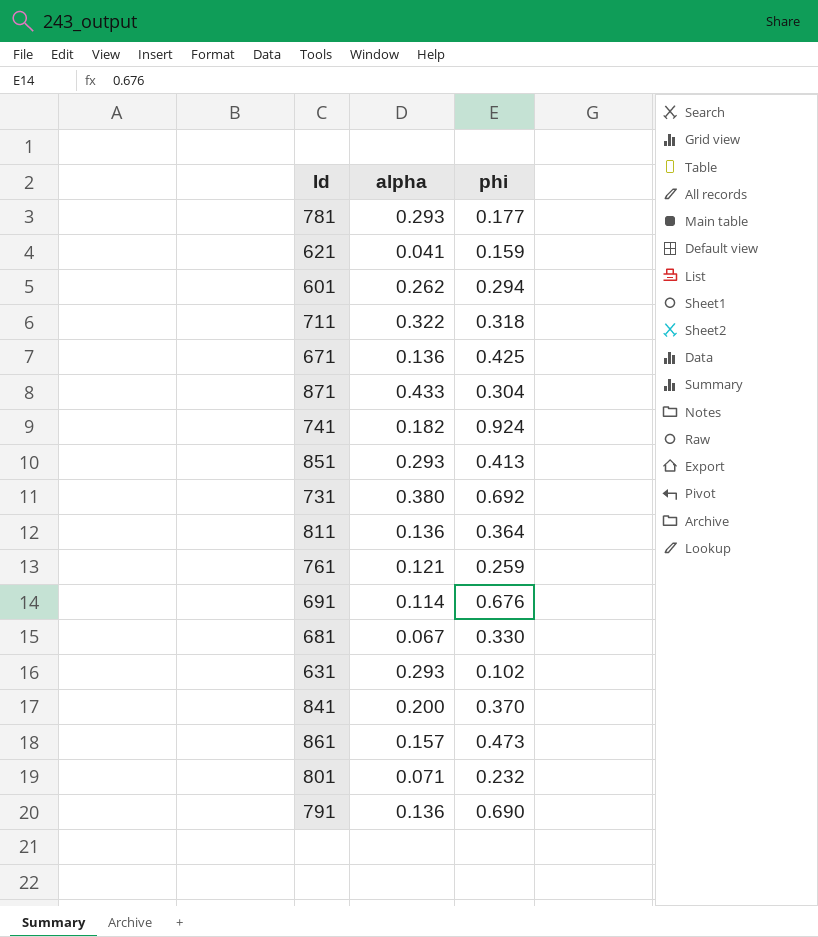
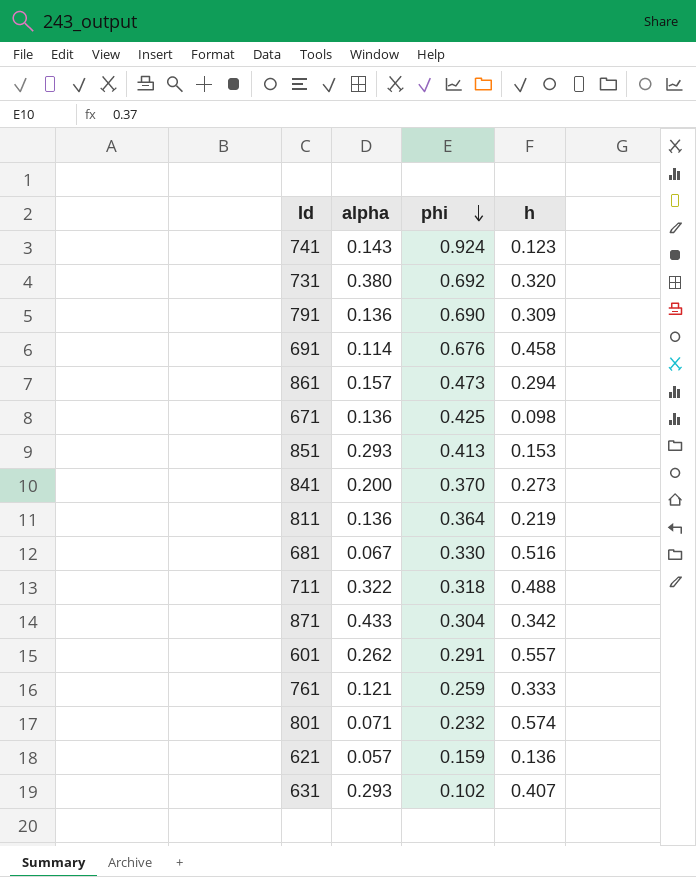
row order: none -> phi descending
column h | position: none -> 4
row 781: 0.293 | 0.177 -> none
741 | alpha: 0.182 -> 0.143
601 | phi: 0.294 -> 0.291
621 | alpha: 0.041 -> 0.057

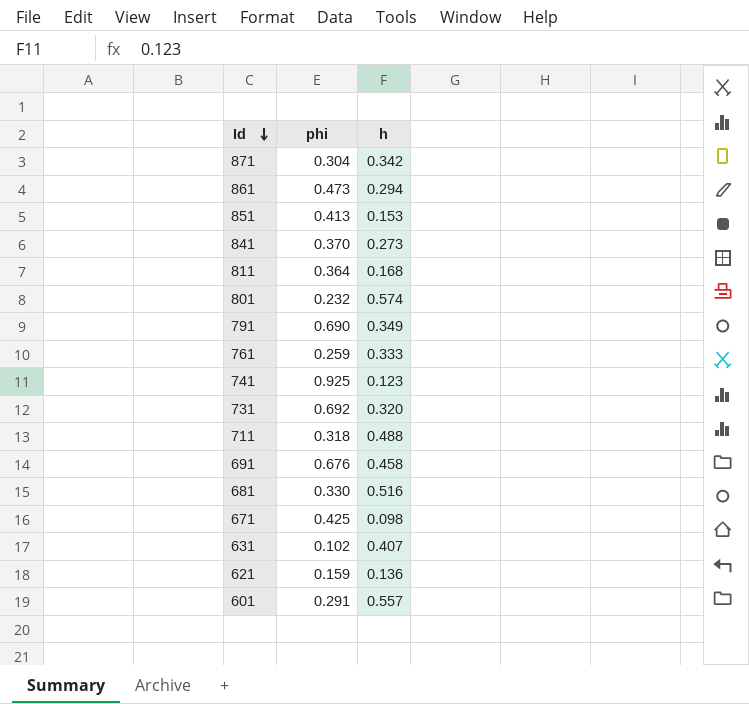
row order: phi descending -> Id descending
column alpha | position: 2 -> none
811 | h: 0.219 -> 0.168
791 | h: 0.309 -> 0.349
741 | phi: 0.924 -> 0.925

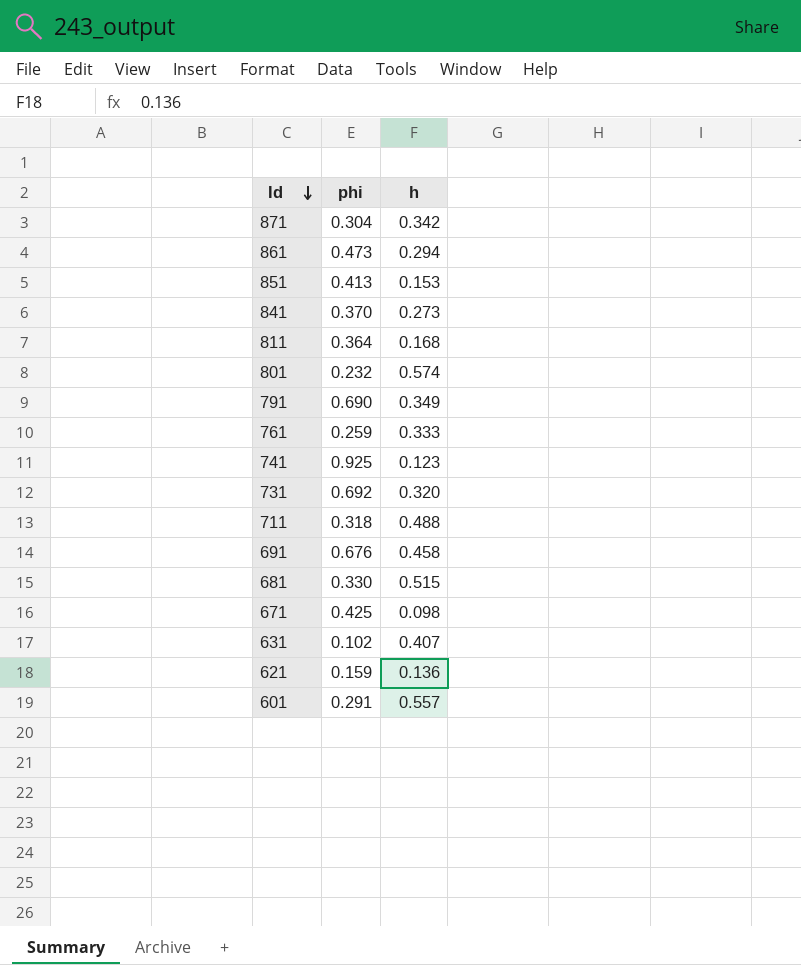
681 | h: 0.516 -> 0.515

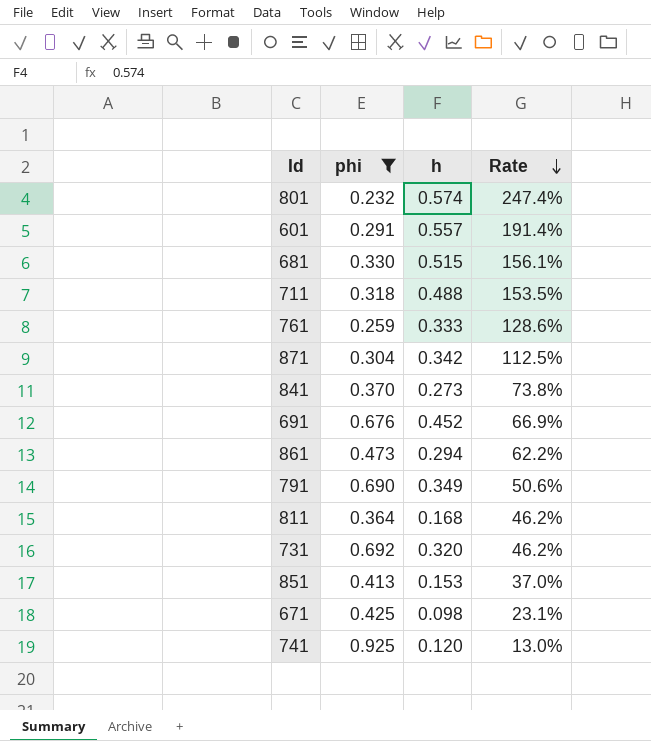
filter: none -> phi >= 0.232
row order: Id descending -> Rate descending
column Rate | formula: none -> [h] / [phi]
691 | h: 0.458 -> 0.452
741 | h: 0.123 -> 0.120

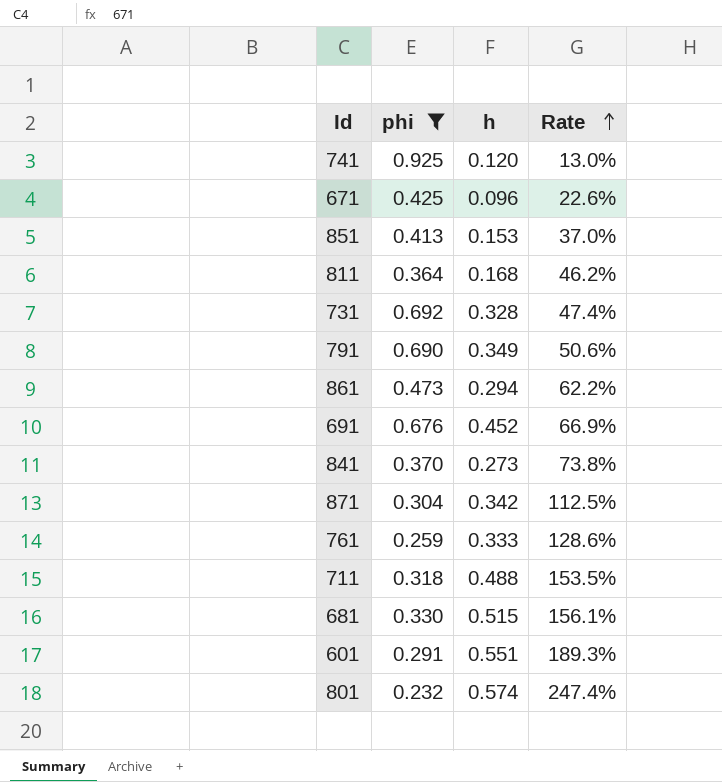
row order: Rate descending -> Rate ascending
671 | h: 0.098 -> 0.096
671 | Rate: 23.1% -> 22.6%
731 | h: 0.320 -> 0.328
731 | Rate: 46.2% -> 47.4%
601 | h: 0.557 -> 0.551
601 | Rate: 191.4% -> 189.3%

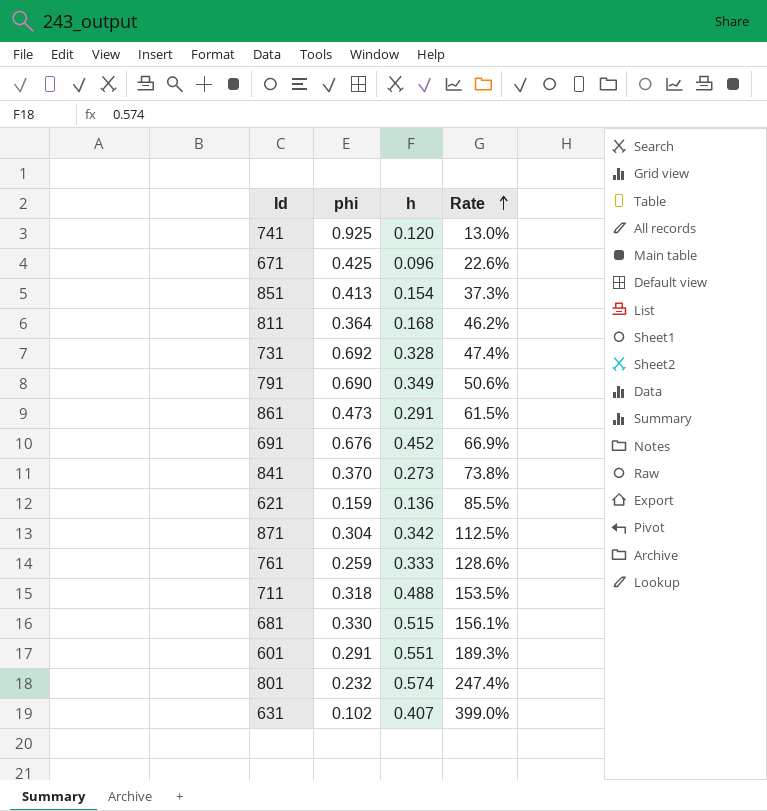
filter: phi >= 0.232 -> none
851 | h: 0.153 -> 0.154
851 | Rate: 37.0% -> 37.3%
861 | h: 0.294 -> 0.291
861 | Rate: 62.2% -> 61.5%

